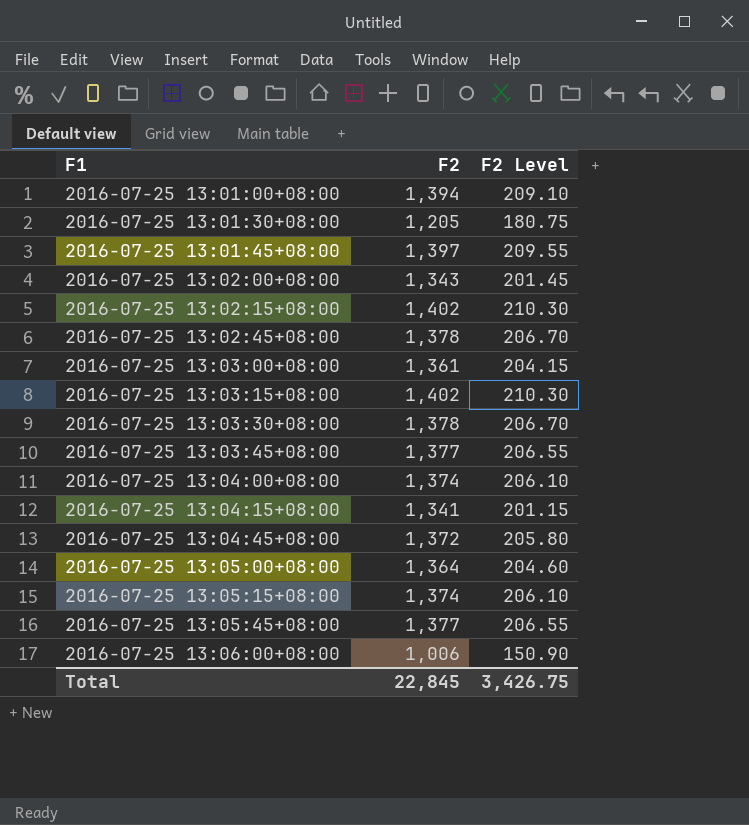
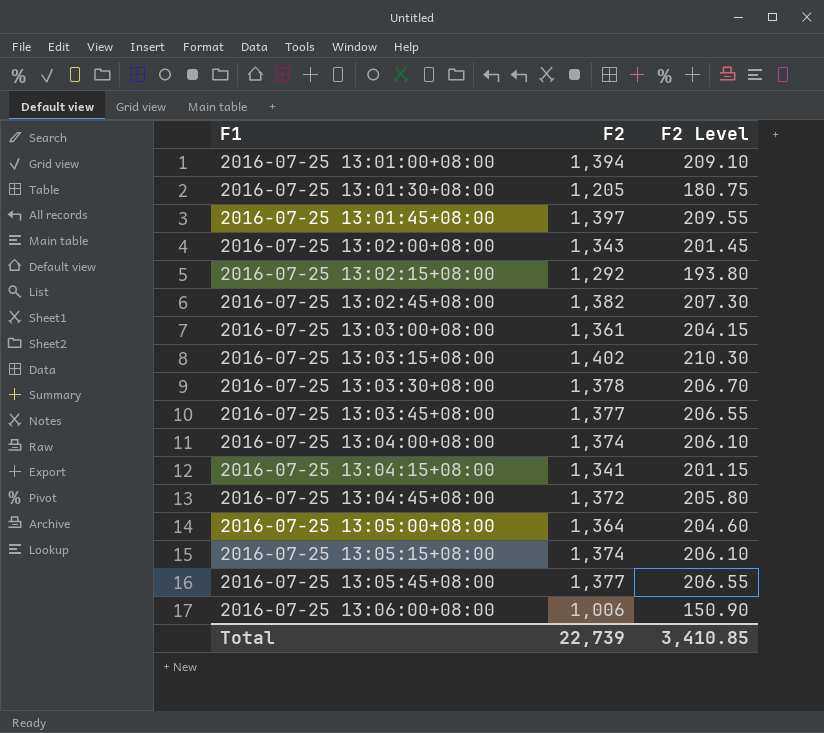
2016-07-25 13:02:15+08:00 | F2: 1,402 -> 1,292
2016-07-25 13:02:15+08:00 | F2 Level: 210.30 -> 193.80
2016-07-25 13:02:45+08:00 | F2: 1,378 -> 1,382
2016-07-25 13:02:45+08:00 | F2 Level: 206.70 -> 207.30
Total | F2: 22,845 -> 22,739
Total | F2 Level: 3,426.75 -> 3,410.85

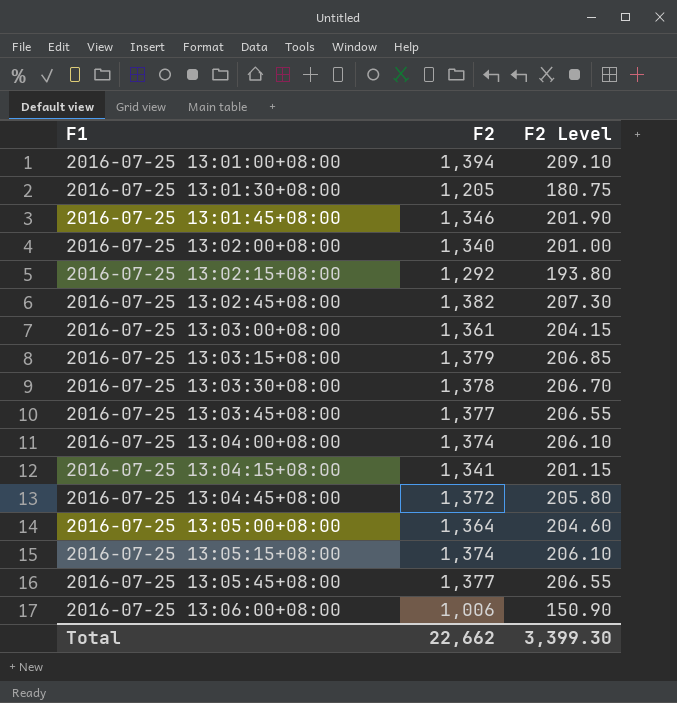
2016-07-25 13:01:45+08:00 | F2: 1,397 -> 1,346
2016-07-25 13:01:45+08:00 | F2 Level: 209.55 -> 201.90
2016-07-25 13:02:00+08:00 | F2: 1,343 -> 1,340
2016-07-25 13:02:00+08:00 | F2 Level: 201.45 -> 201.00
2016-07-25 13:03:15+08:00 | F2: 1,402 -> 1,379
2016-07-25 13:03:15+08:00 | F2 Level: 210.30 -> 206.85
Total | F2: 22,739 -> 22,662
Total | F2 Level: 3,410.85 -> 3,399.30

